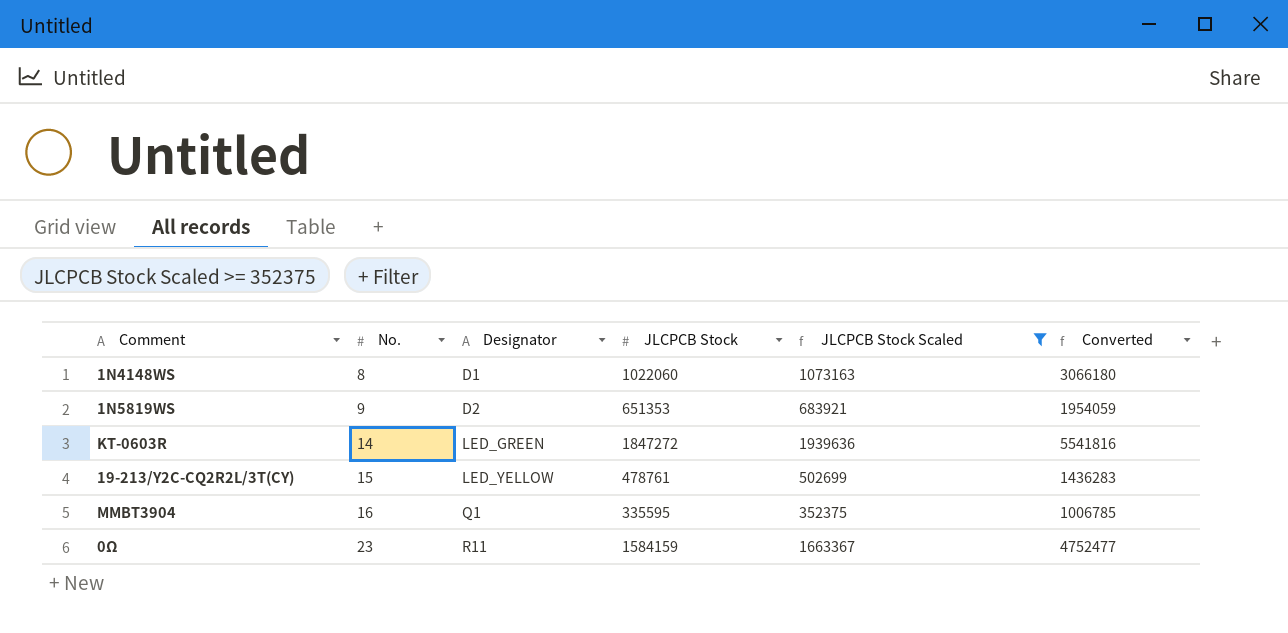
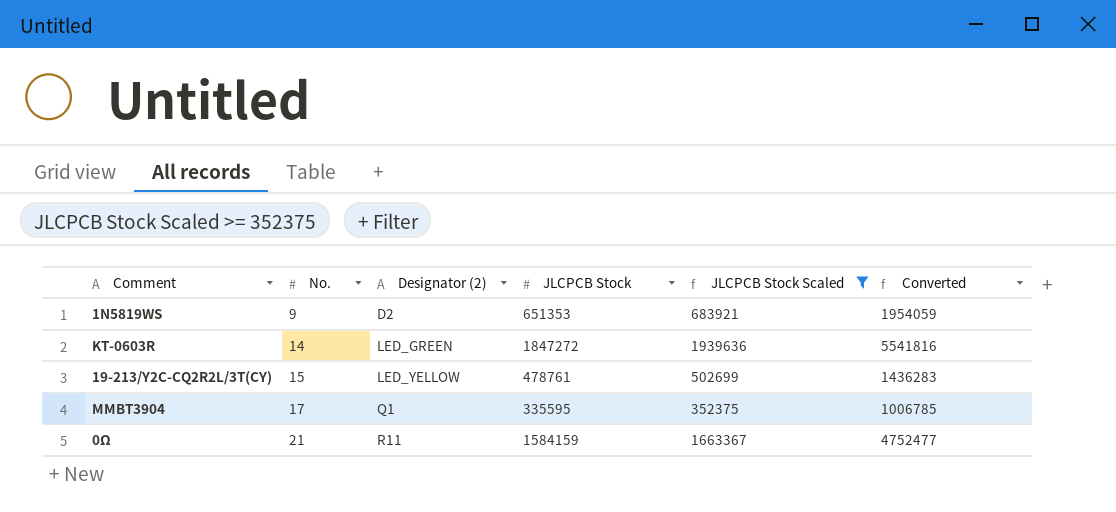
column name: Designator -> Designator (2)
row 1N4148WS: 8 | D1 | 1022060 | 1073163 | 3066180 -> none
MMBT3904 | No.: 16 -> 17
0Ω | No.: 23 -> 21

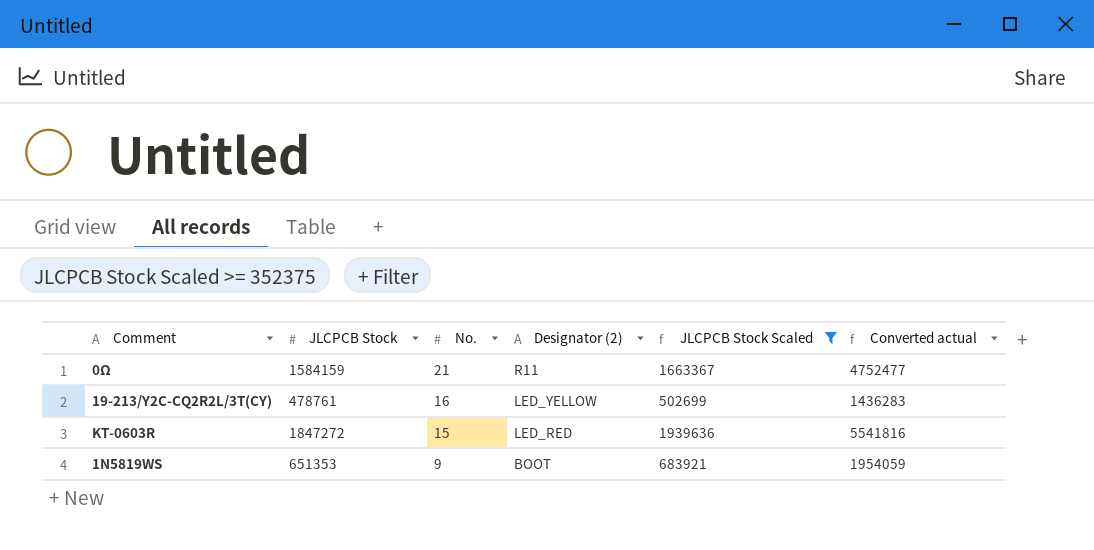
row order: No. ascending -> No. descending
column JLCPCB Stock | position: 4 -> 2
column name: Converted -> Converted actual
row MMBT3904: 17 | Q1 | 335595 | 352375 | 1006785 -> none
19-213/Y2C-CQ2R2L/3T(CY) | No.: 15 -> 16
KT-0603R | No.: 14 -> 15
KT-0603R | Designator (2): LED_GREEN -> LED_RED
1N5819WS | Designator (2): D2 -> BOOT

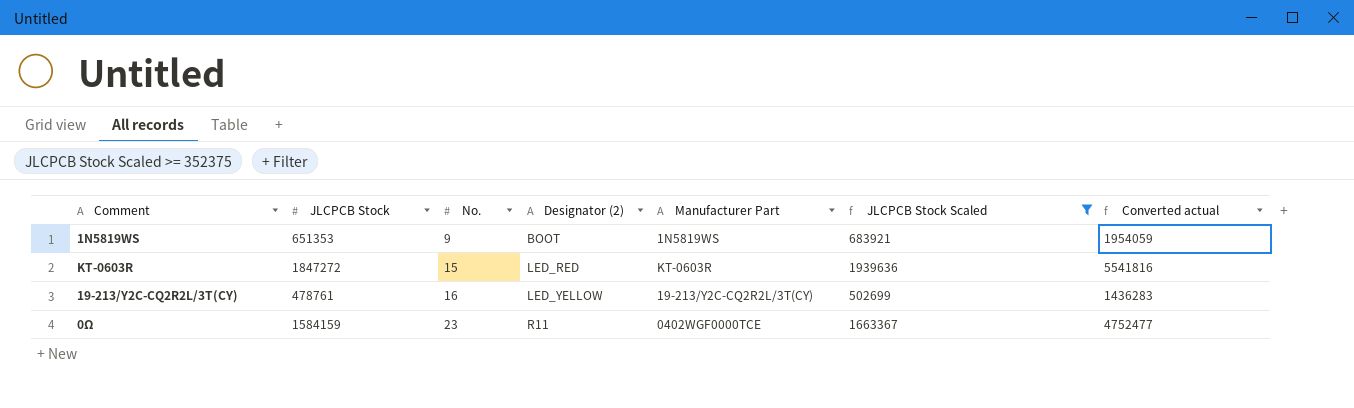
row order: No. descending -> No. ascending
column Manufacturer Part | position: none -> 5
0Ω | No.: 21 -> 23

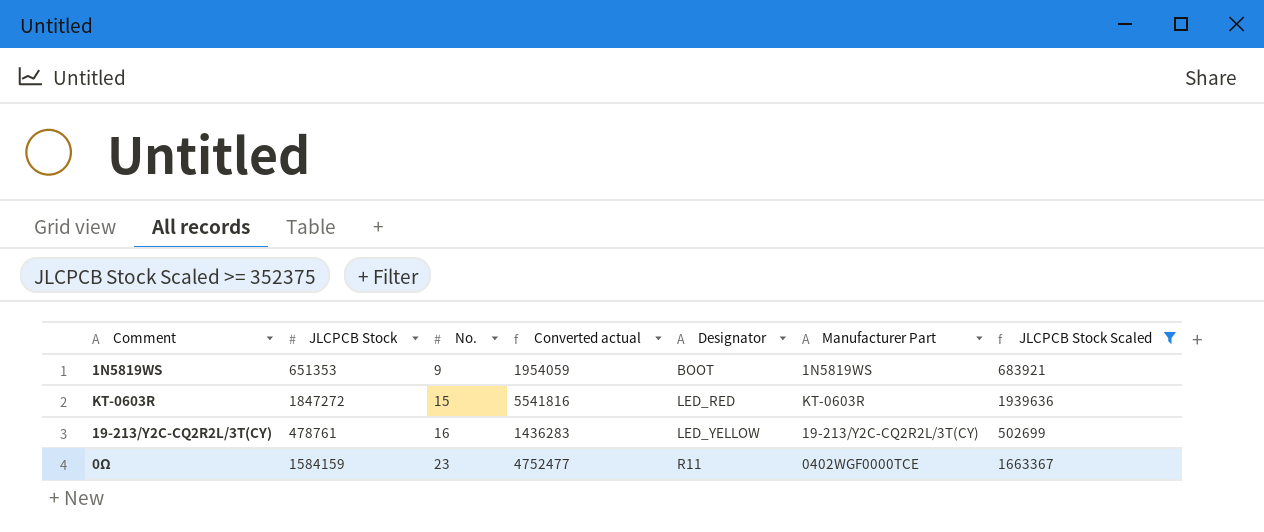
column Converted actual | position: 7 -> 4
column name: Designator (2) -> Designator

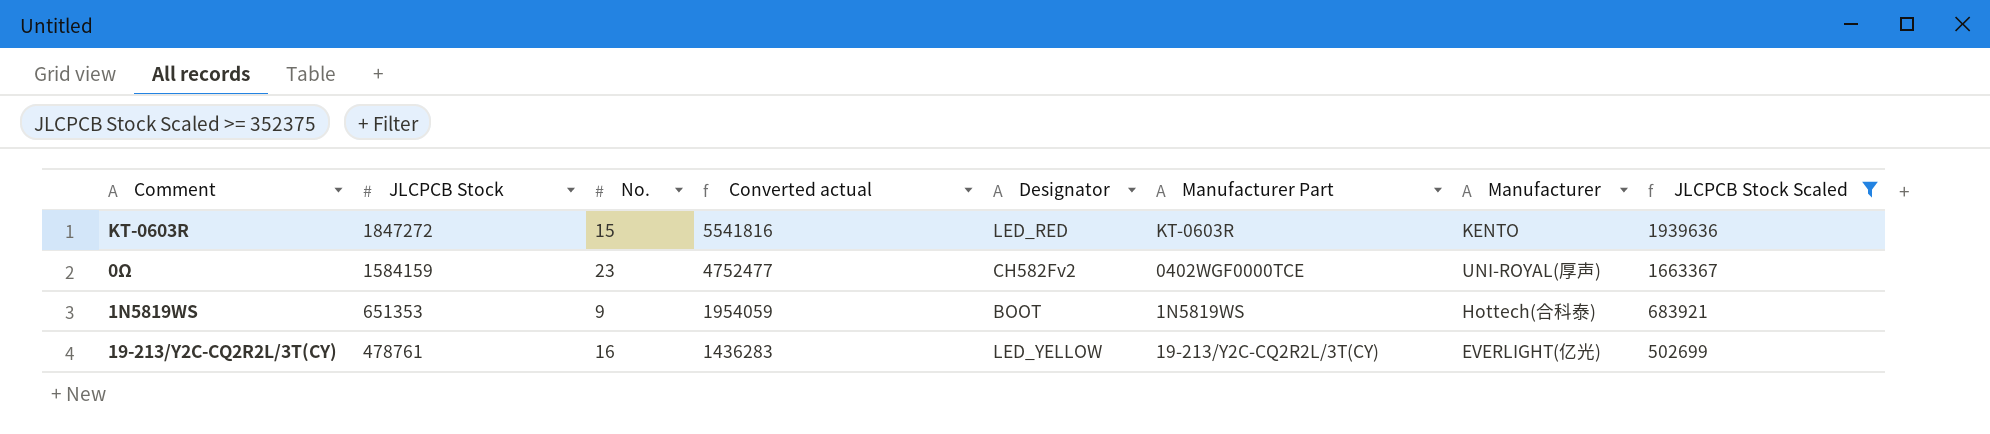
row order: No. ascending -> JLCPCB Stock descending
column Manufacturer | position: none -> 7
0Ω | Designator: R11 -> CH582Fv2

